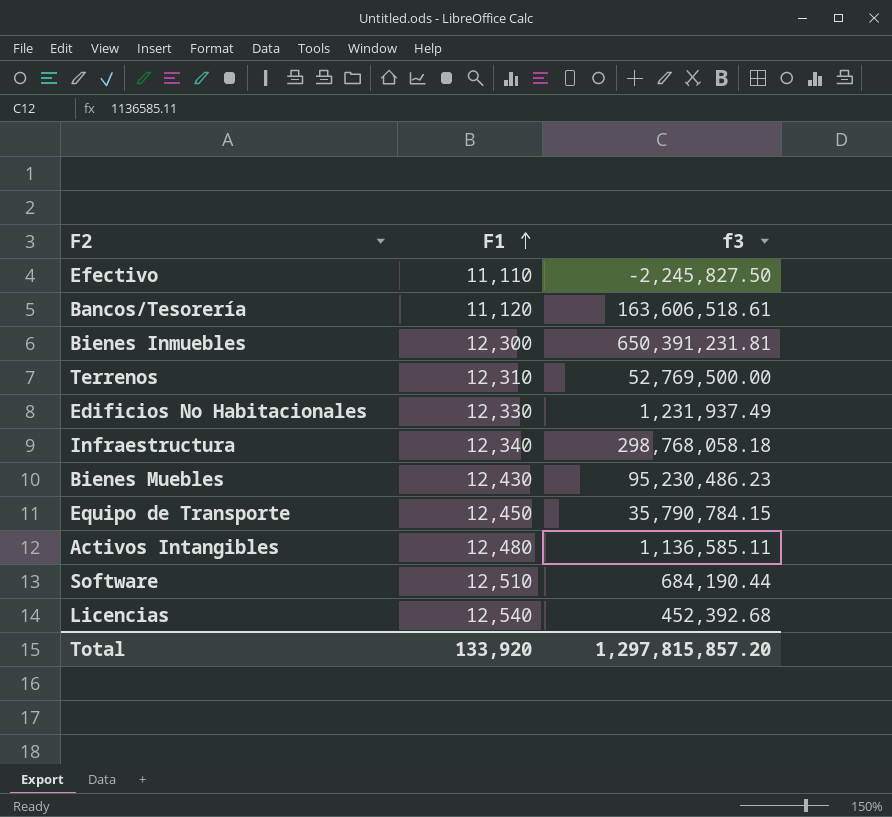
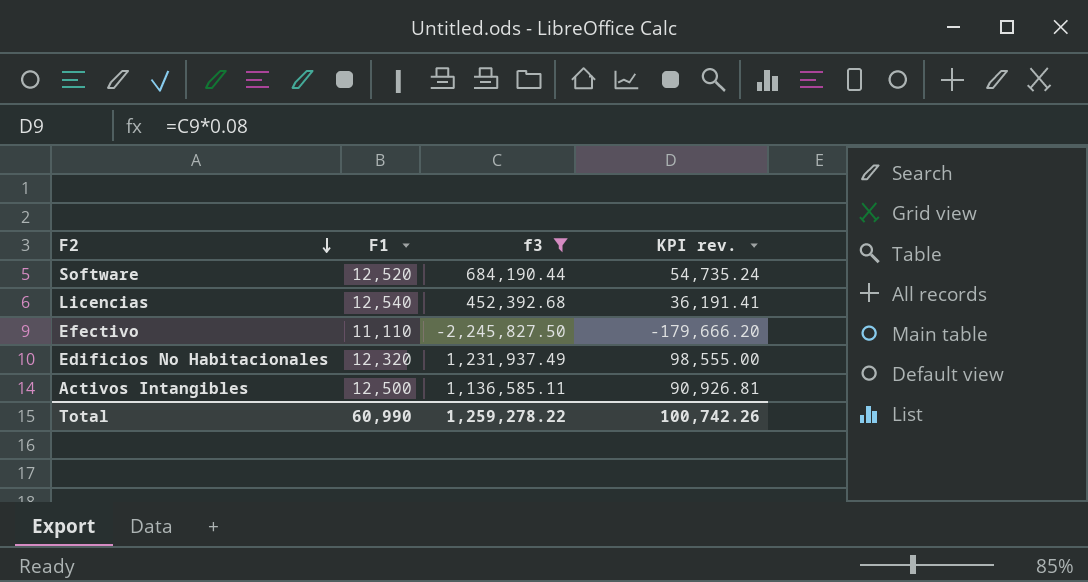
filter: none -> f3 <= 1,231,937.49
row order: F1 ascending -> F2 descending
column KPI rev. | formula: none -> [f3] * 0.08
Software | F1: 12,510 -> 12,520
Edificios No Habitacionales | F1: 12,330 -> 12,320
Activos Intangibles | F1: 12,480 -> 12,500
Total | F1: 133,920 -> 60,990
Total | f3: 1,297,815,857.20 -> 1,259,278.22

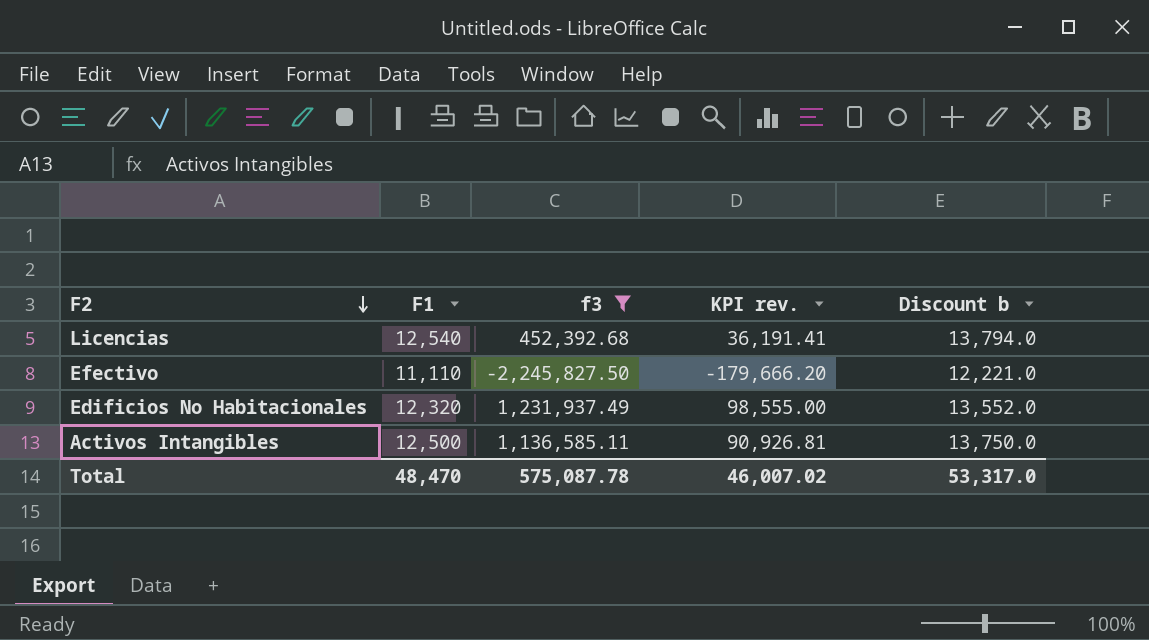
column Discount b | formula: none -> [F1] * 1.1
row Software: 12,520 | 684,190.44 | 54,735.24 -> none
Total | F1: 60,990 -> 48,470
Total | f3: 1,259,278.22 -> 575,087.78
Total | KPI rev.: 100,742.26 -> 46,007.02

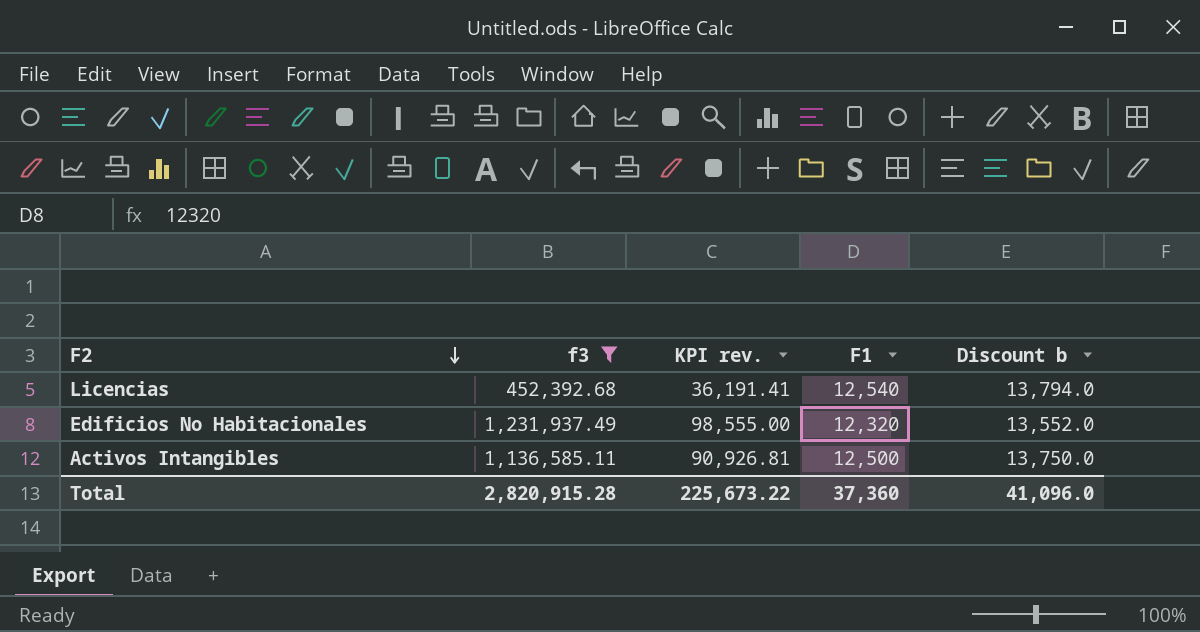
column F1 | position: 2 -> 4
row Efectivo: 11,110 | -2,245,827.50 | -179,666.20 | 12,221.0 -> none
Total | f3: 575,087.78 -> 2,820,915.28
Total | KPI rev.: 46,007.02 -> 225,673.22
Total | F1: 48,470 -> 37,360
Total | Discount b: 53,317.0 -> 41,096.0

